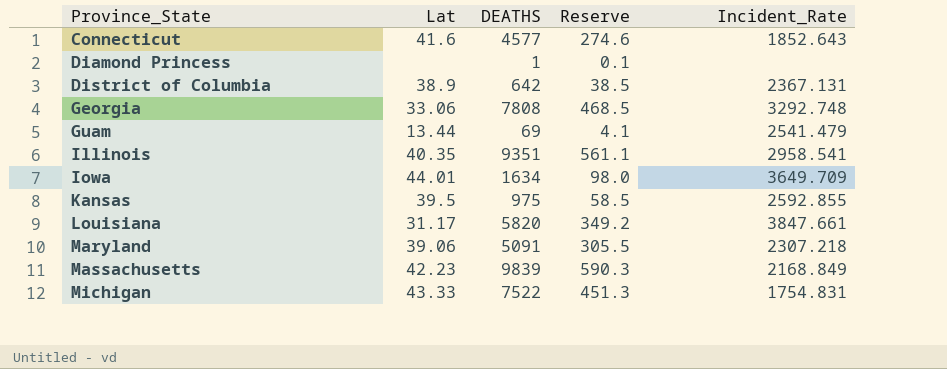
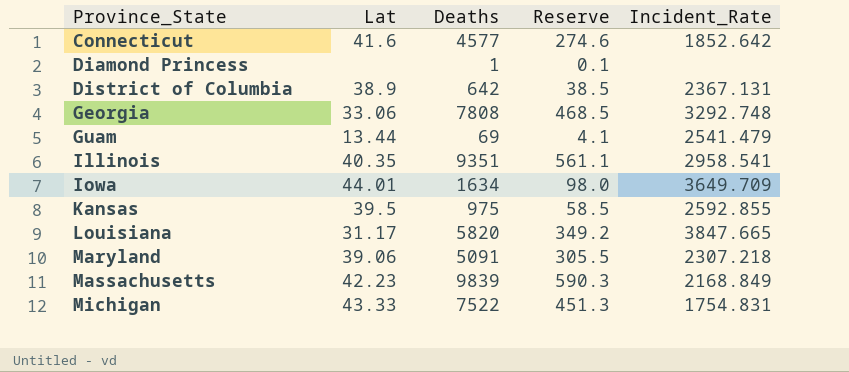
column name: DEATHS -> Deaths
Connecticut | Incident_Rate: 1852.643 -> 1852.642
Louisiana | Incident_Rate: 3847.661 -> 3847.665

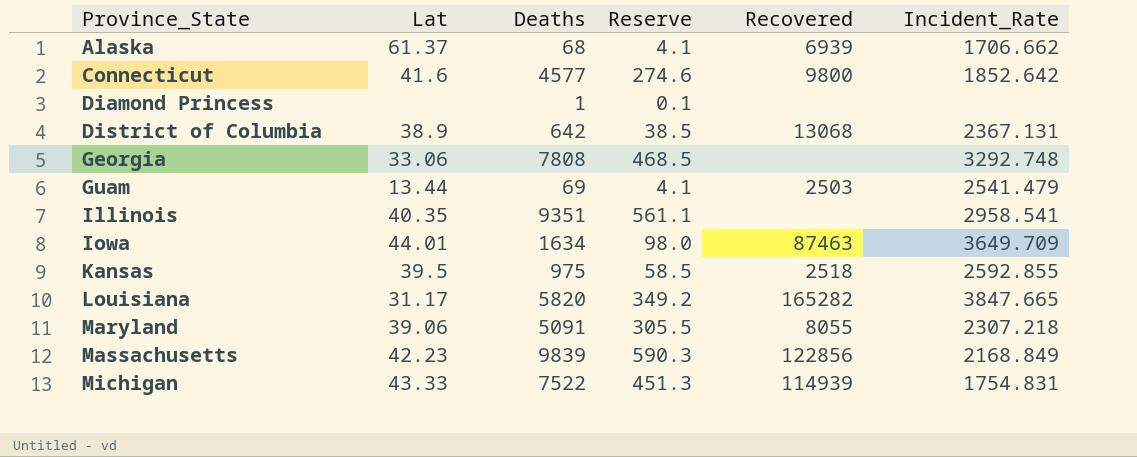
column Recovered | position: none -> 5
row Alaska: none -> 61.37 | 68 | 4.1 | 6939 | 1706.662

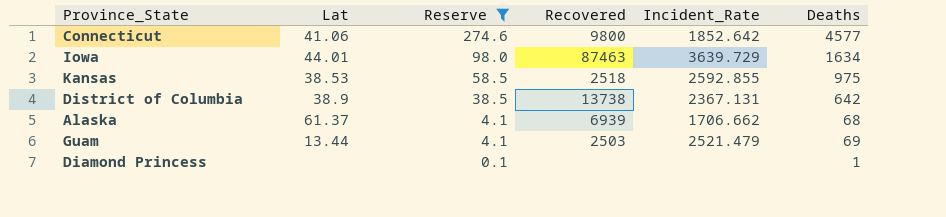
filter: none -> Reserve <= 274.6
row order: Province_State ascending -> Reserve descending
column Deaths | position: 3 -> 6
Connecticut | Lat: 41.6 -> 41.06
Iowa | Incident_Rate: 3649.709 -> 3639.729
Kansas | Lat: 39.5 -> 38.53
District of Columbia | Recovered: 13068 -> 13738
Guam | Incident_Rate: 2541.479 -> 2521.479

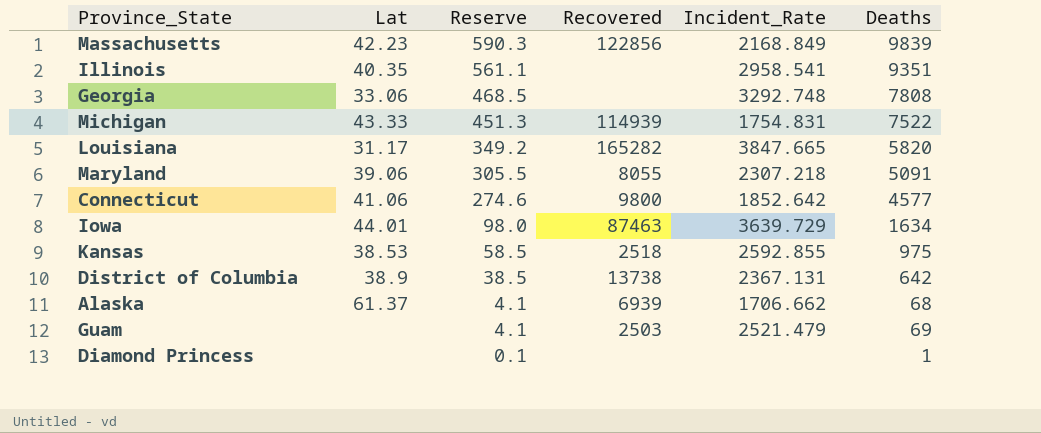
filter: Reserve <= 274.6 -> none
Guam | Lat: 13.44 -> none

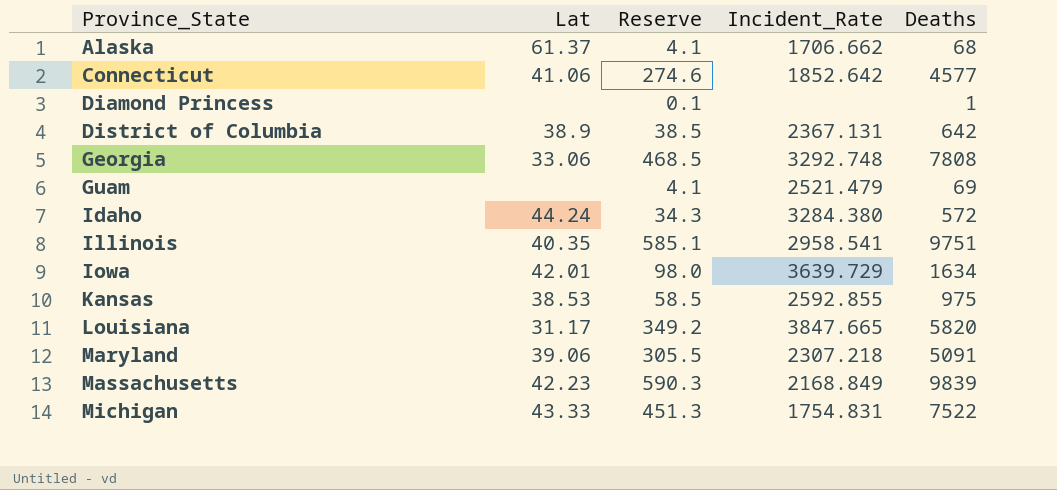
row order: Reserve descending -> Province_State ascending
column Recovered | position: 4 -> none
row Idaho: none -> 44.24 | 34.3 | 3284.380 | 572
Illinois | Reserve: 561.1 -> 585.1
Illinois | Deaths: 9351 -> 9751
Iowa | Lat: 44.01 -> 42.01

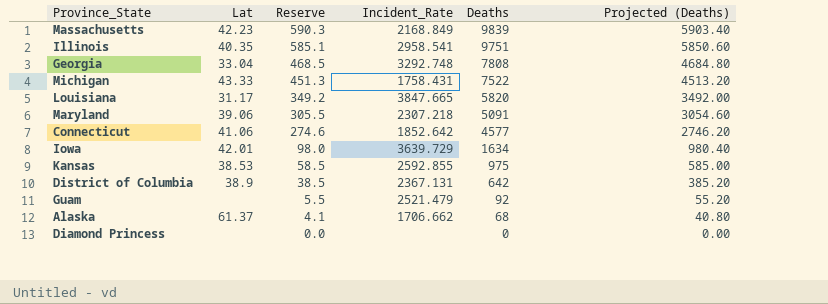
row order: Province_State ascending -> Reserve descending
column Projected (Deaths) | formula: none -> [Deaths] * 0.6
row Idaho: 44.24 | 34.3 | 3284.380 | 572 -> none
Georgia | Lat: 33.06 -> 33.04
Michigan | Incident_Rate: 1754.831 -> 1758.431
Guam | Reserve: 4.1 -> 5.5
Guam | Deaths: 69 -> 92
Diamond Princess | Reserve: 0.1 -> 0.0
Diamond Princess | Deaths: 1 -> 0

